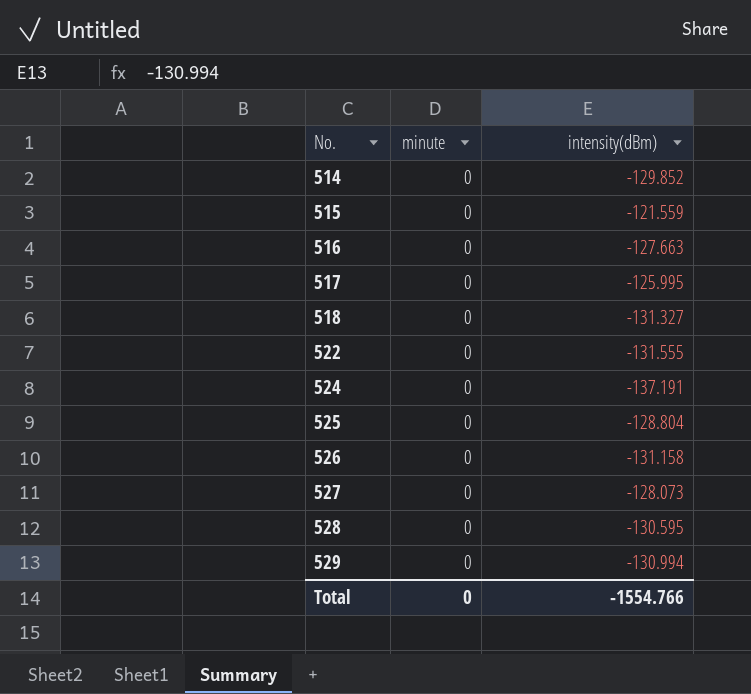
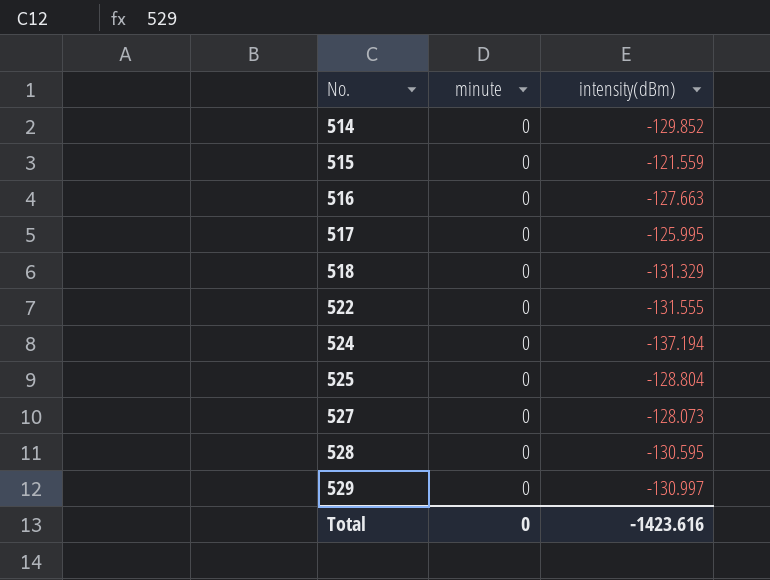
row 526: 0 | -131.158 -> none
518 | intensity(dBm): -131.327 -> -131.329
524 | intensity(dBm): -137.191 -> -137.194
529 | intensity(dBm): -130.994 -> -130.997
Total | intensity(dBm): -1554.766 -> -1423.616

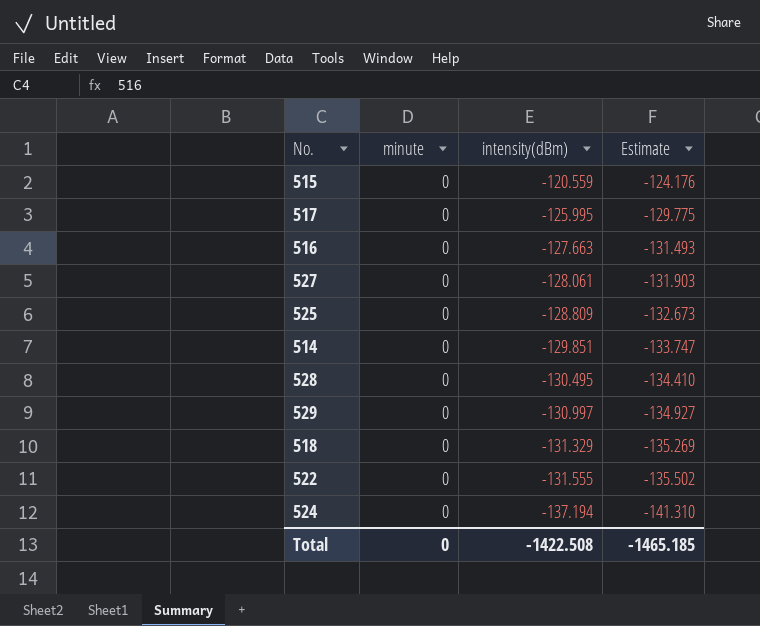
row order: No. ascending -> intensity(dBm) descending
column Estimate | formula: none -> [intensity(dBm)] * 1.03
515 | intensity(dBm): -121.559 -> -120.559
527 | intensity(dBm): -128.073 -> -128.061
525 | intensity(dBm): -128.804 -> -128.809
514 | intensity(dBm): -129.852 -> -129.851
528 | intensity(dBm): -130.595 -> -130.495
Total | intensity(dBm): -1423.616 -> -1422.508

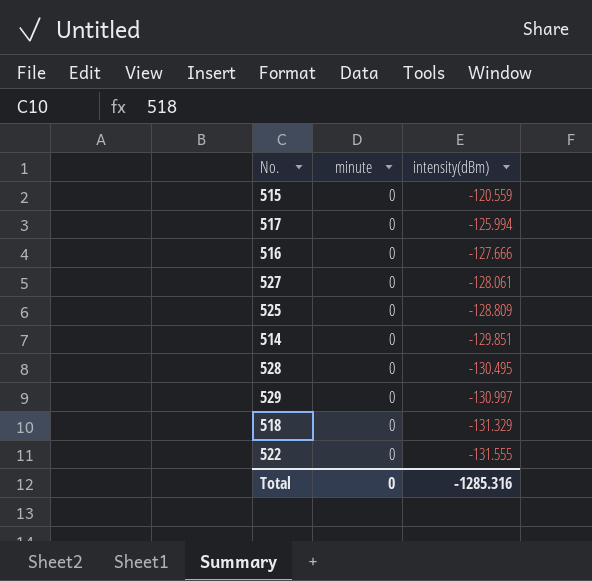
column Estimate | formula: [intensity(dBm)] * 1.03 -> none
row 524: 0 | -137.194 | -141.310 -> none
517 | intensity(dBm): -125.995 -> -125.994
516 | intensity(dBm): -127.663 -> -127.666
Total | intensity(dBm): -1422.508 -> -1285.316

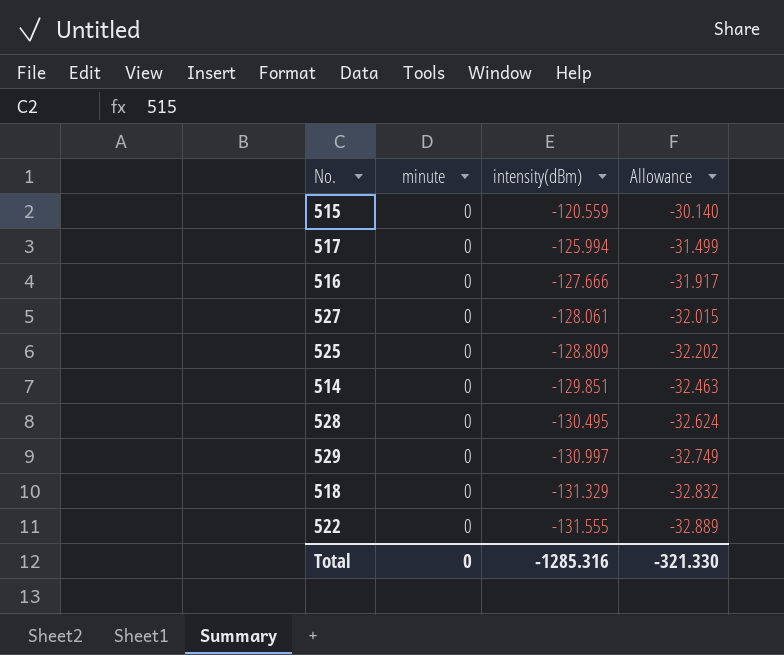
column Allowance | formula: none -> [intensity(dBm)] * 0.25

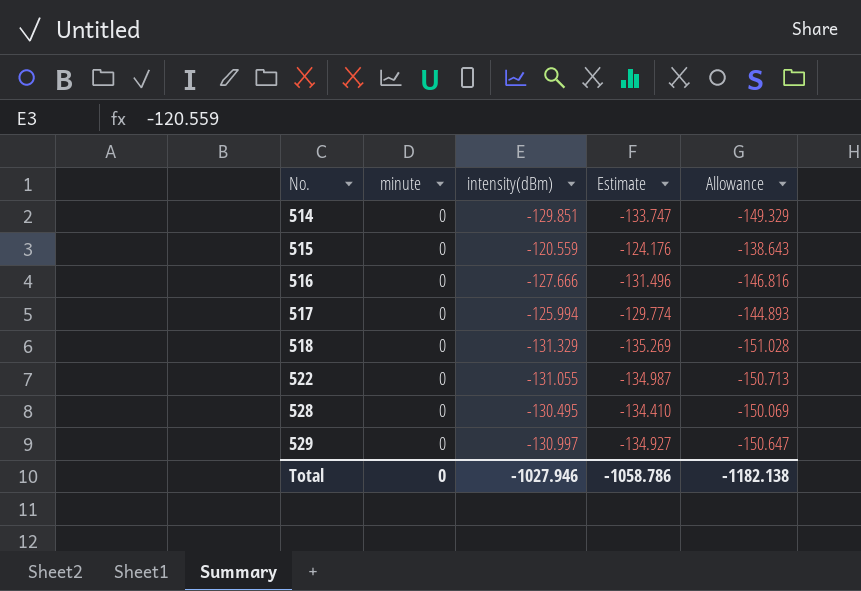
row order: intensity(dBm) descending -> No. ascending
column Estimate | formula: none -> [intensity(dBm)] * 1.03
column Allowance | formula: [intensity(dBm)] * 0.25 -> [intensity(dBm)] * 1.15
row 527: 0 | -128.061 | -32.015 -> none
row 525: 0 | -128.809 | -32.202 -> none
522 | intensity(dBm): -131.555 -> -131.055
Total | intensity(dBm): -1285.316 -> -1027.946
Total | Allowance: -321.330 -> -1182.138

